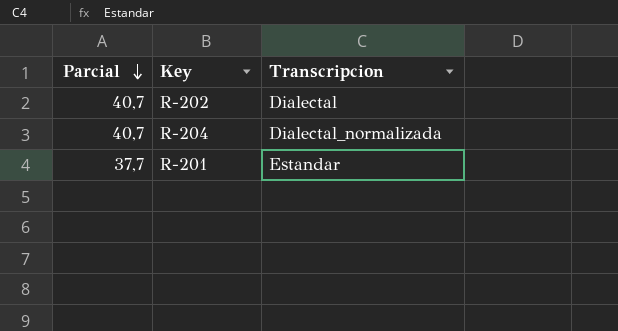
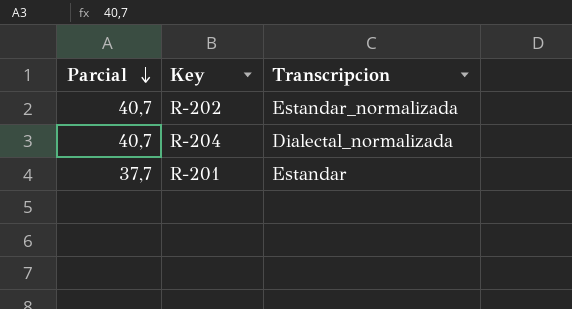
R-202 | Transcripcion: Dialectal -> Estandar_normalizada

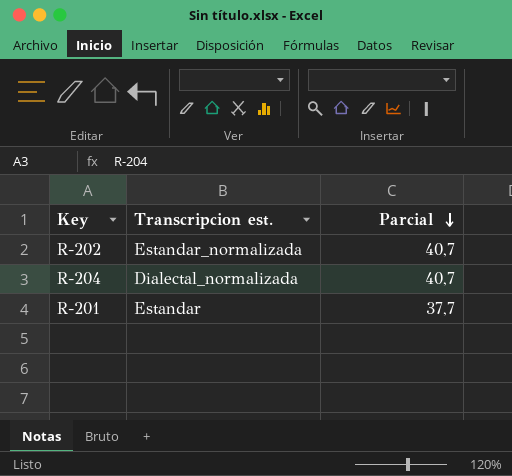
column name: Transcripcion -> Transcripcion est.
column Parcial | position: 1 -> 3

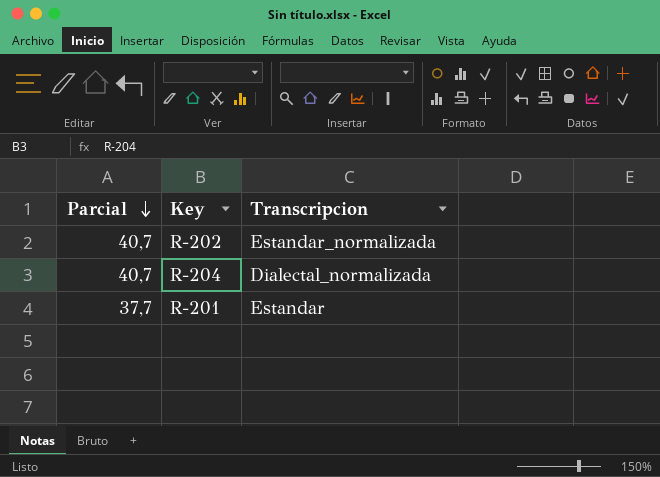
column Parcial | position: 3 -> 1
column name: Transcripcion est. -> Transcripcion

